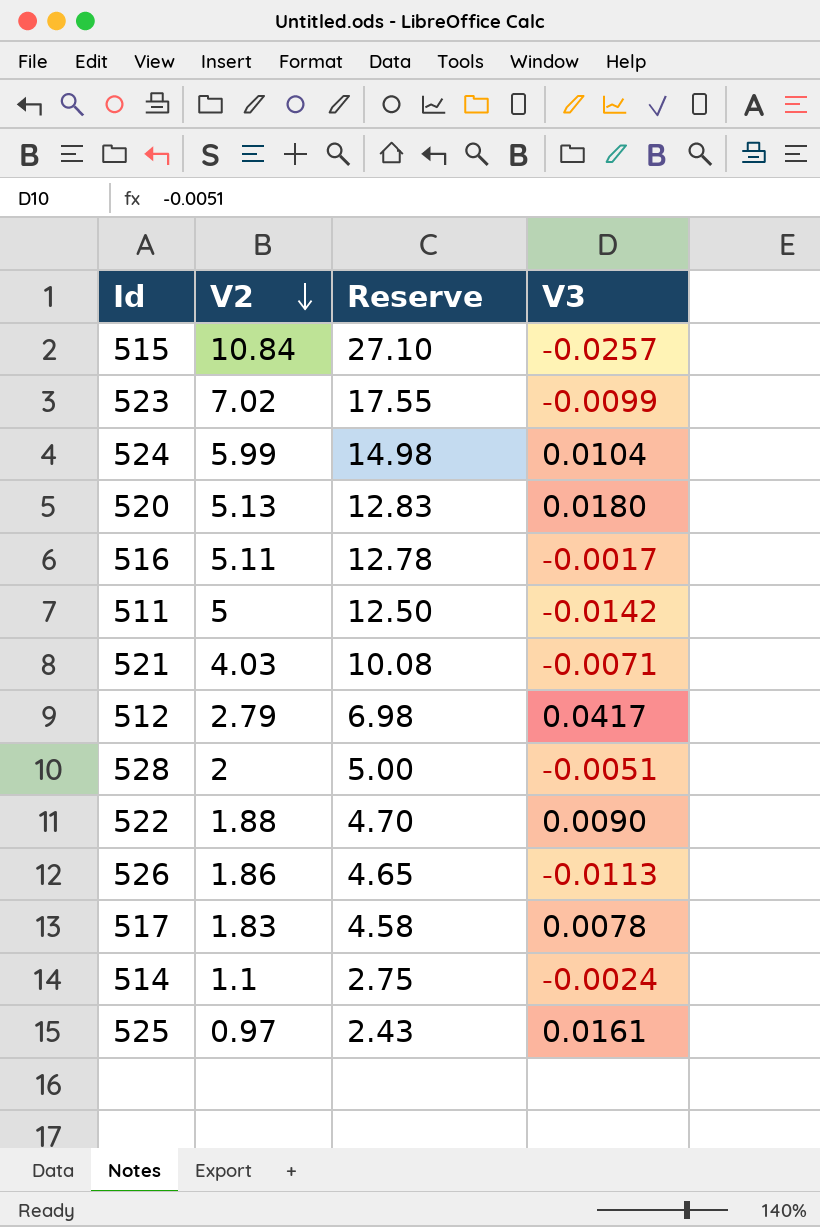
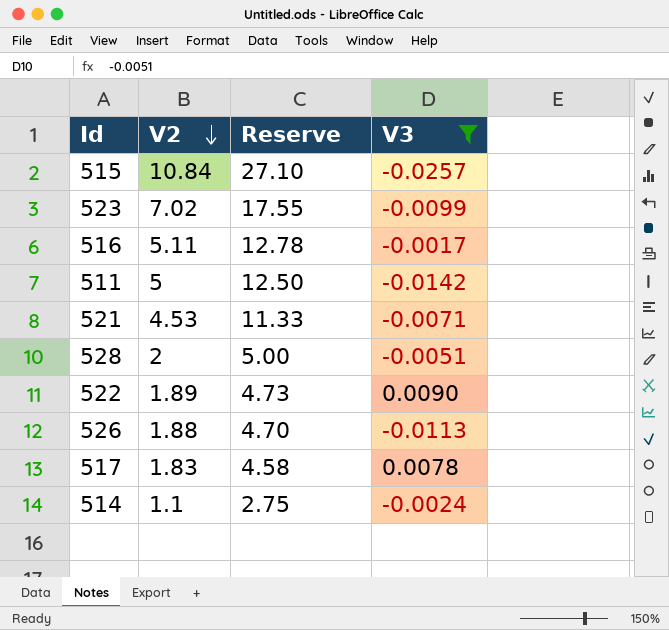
filter: none -> V3 <= 0.0090
521 | V2: 4.03 -> 4.53
521 | Reserve: 10.08 -> 11.33
522 | V2: 1.88 -> 1.89
522 | Reserve: 4.70 -> 4.73
526 | V2: 1.86 -> 1.88
526 | Reserve: 4.65 -> 4.70

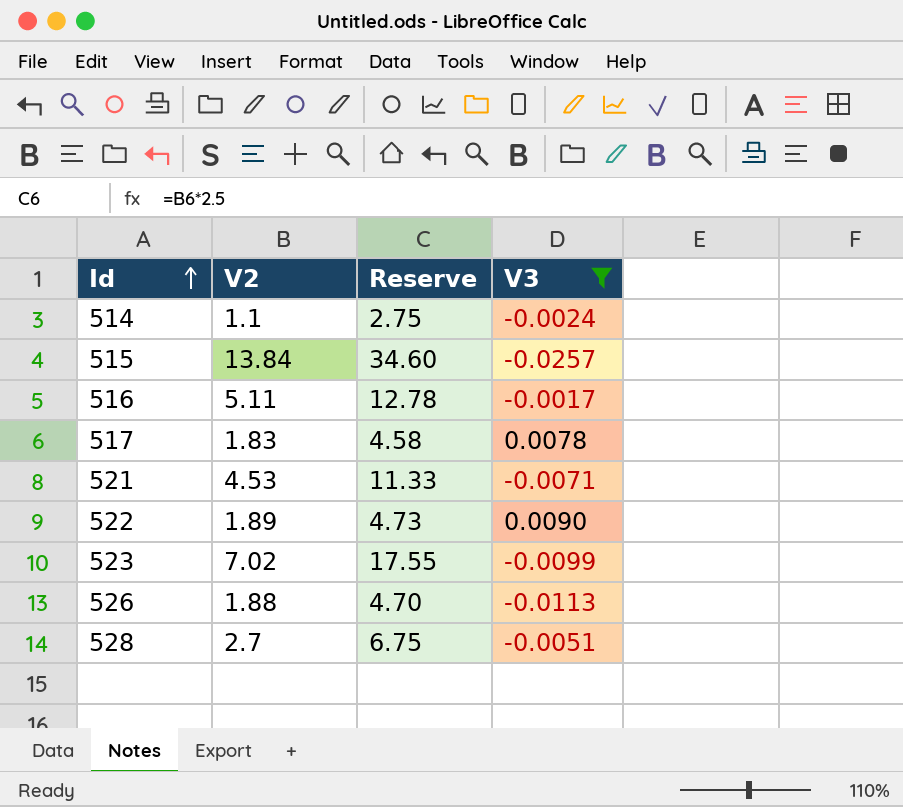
row order: V2 descending -> Id ascending
row 511: 5 | 12.50 | -0.0142 -> none
515 | V2: 10.84 -> 13.84
515 | Reserve: 27.10 -> 34.60
528 | V2: 2 -> 2.7
528 | Reserve: 5.00 -> 6.75

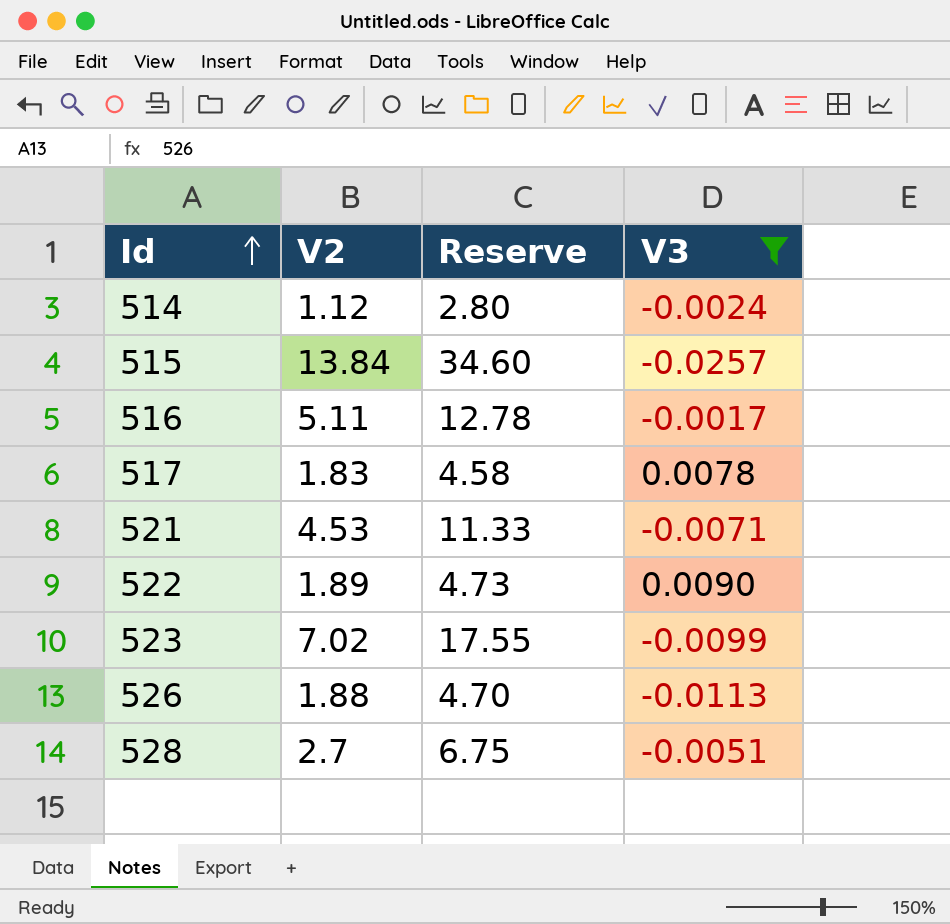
514 | V2: 1.1 -> 1.12
514 | Reserve: 2.75 -> 2.80

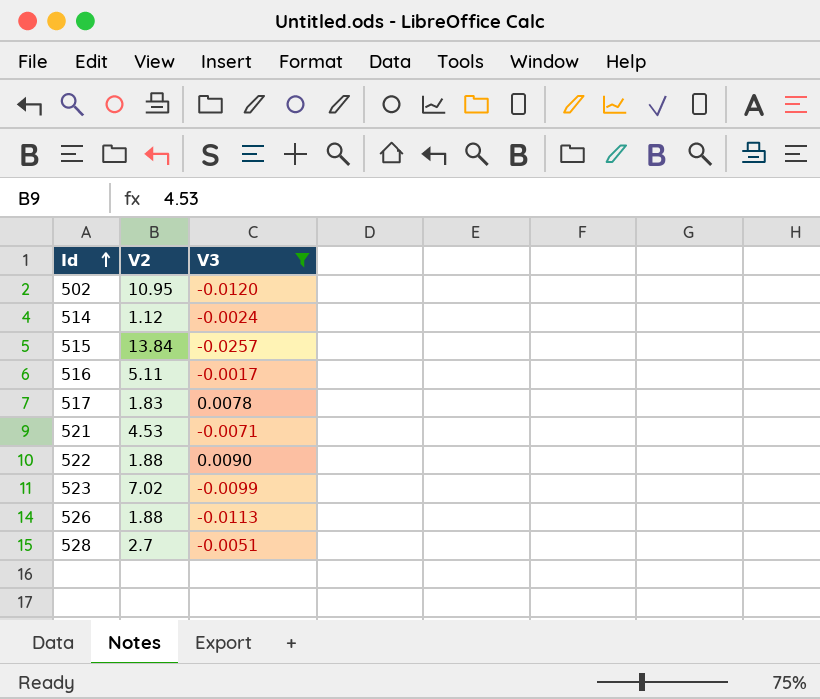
column Reserve | formula: [V2] * 2.5 -> none
row 502: none -> 10.95 | -0.0120
522 | V2: 1.89 -> 1.88

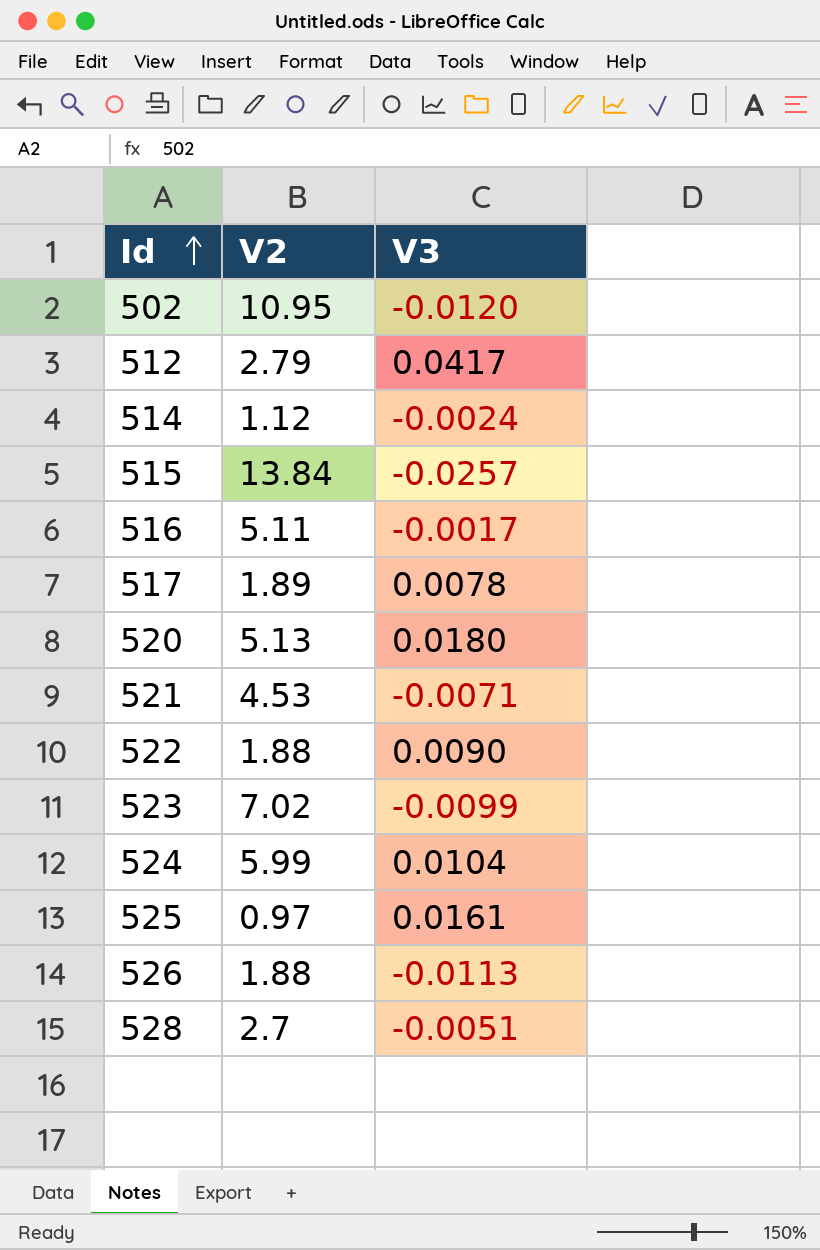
filter: V3 <= 0.0090 -> none
517 | V2: 1.83 -> 1.89

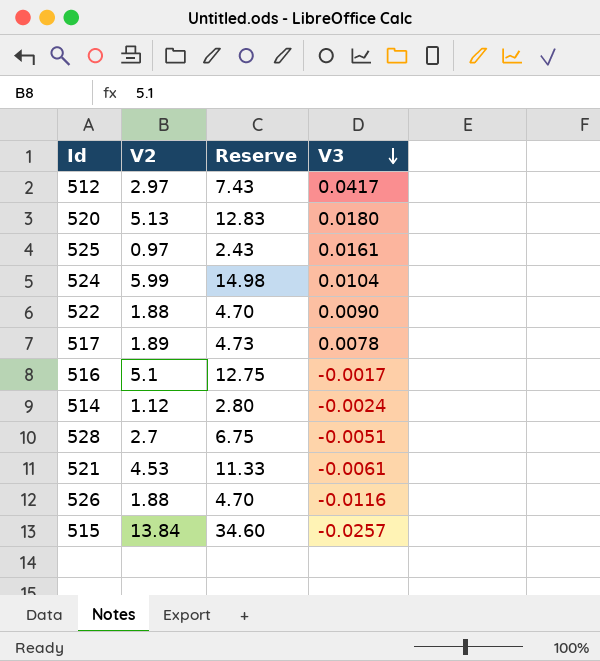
row order: Id ascending -> V3 descending
column Reserve | formula: none -> [V2] * 2.5
row 502: 10.95 | -0.0120 -> none
row 523: 7.02 | -0.0099 -> none
512 | V2: 2.79 -> 2.97
516 | V2: 5.11 -> 5.1
521 | V3: -0.0071 -> -0.0061
526 | V3: -0.0113 -> -0.0116

